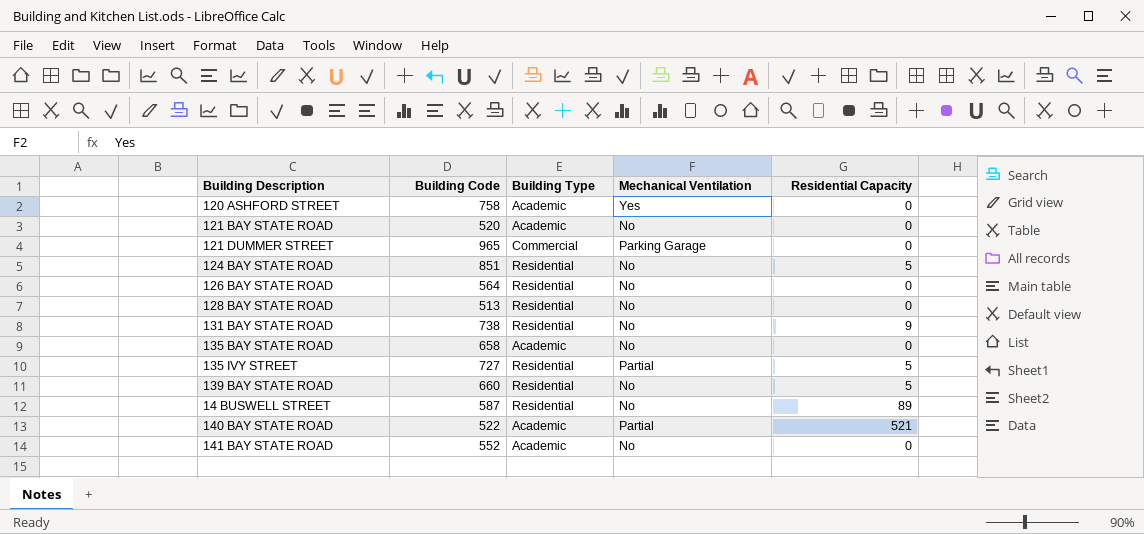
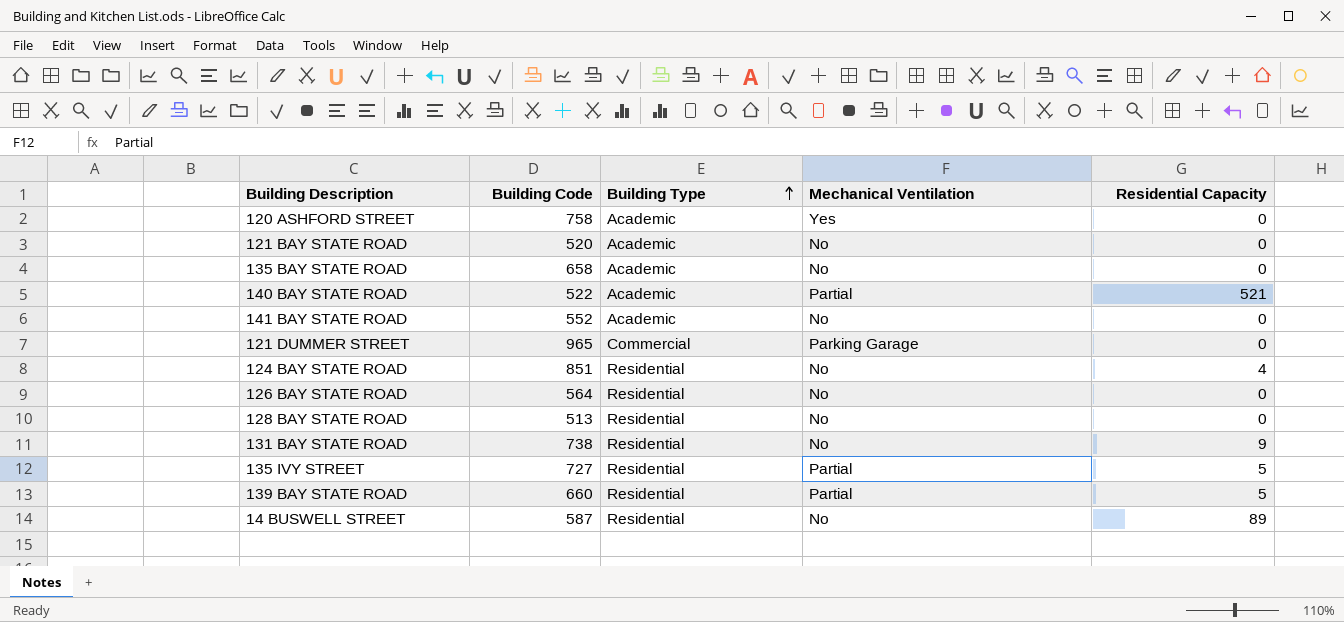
row order: none -> Building Type ascending
124 BAY STATE ROAD | Residential Capacity: 5 -> 4
139 BAY STATE ROAD | Mechanical Ventilation: No -> Partial

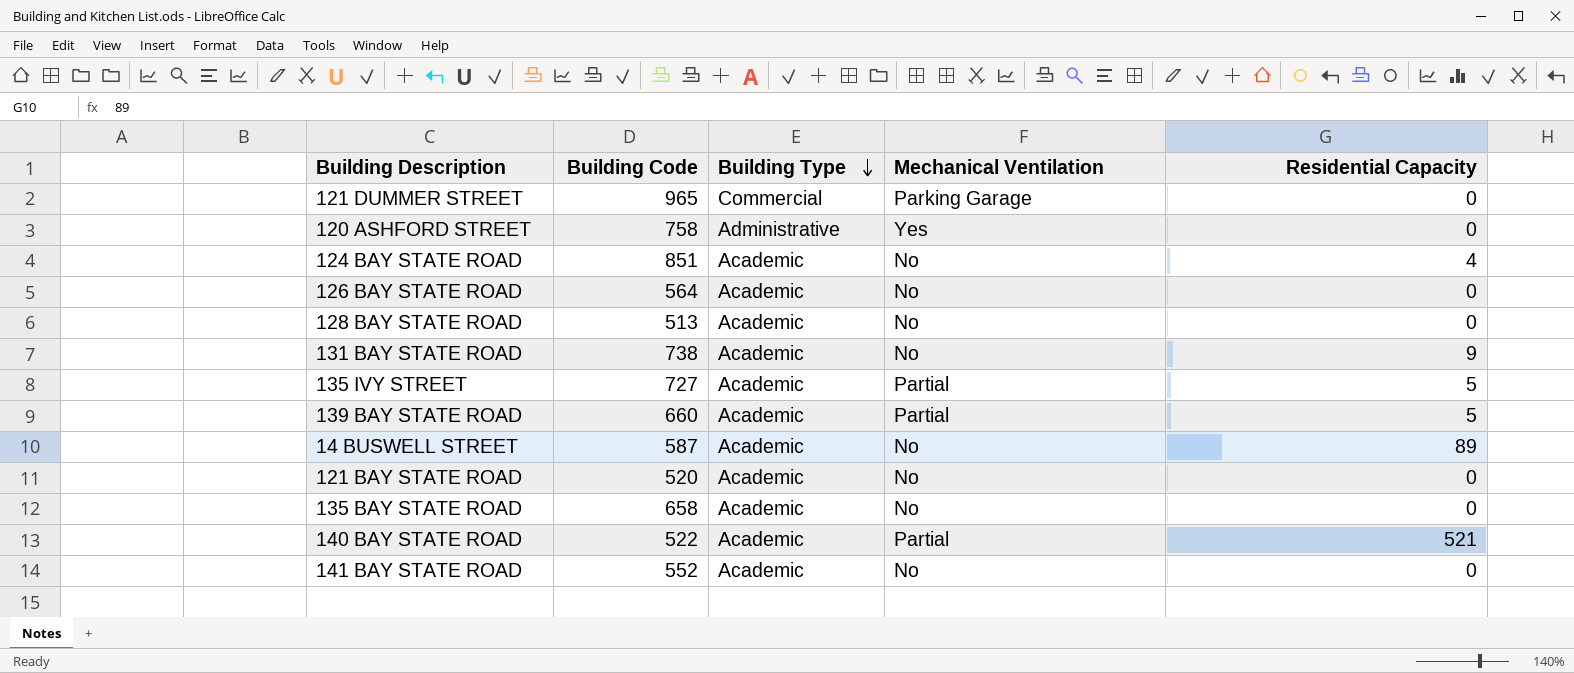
row order: Building Type ascending -> Building Type descending
120 ASHFORD STREET | Building Type: Academic -> Administrative
124 BAY STATE ROAD | Building Type: Residential -> Academic
126 BAY STATE ROAD | Building Type: Residential -> Academic
128 BAY STATE ROAD | Building Type: Residential -> Academic
131 BAY STATE ROAD | Building Type: Residential -> Academic
135 IVY STREET | Building Type: Residential -> Academic
139 BAY STATE ROAD | Building Type: Residential -> Academic
14 BUSWELL STREET | Building Type: Residential -> Academic

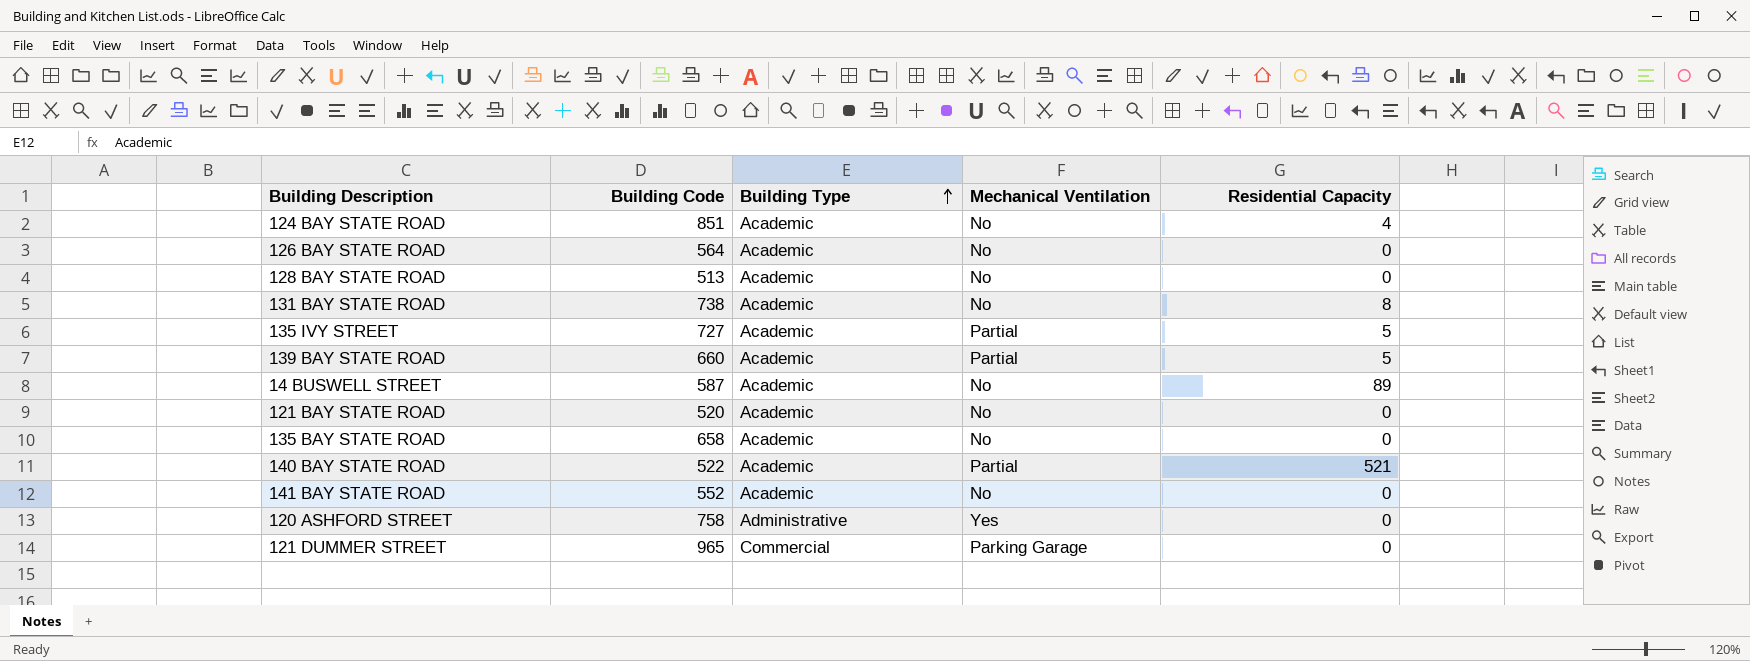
row order: Building Type descending -> Building Type ascending
131 BAY STATE ROAD | Residential Capacity: 9 -> 8

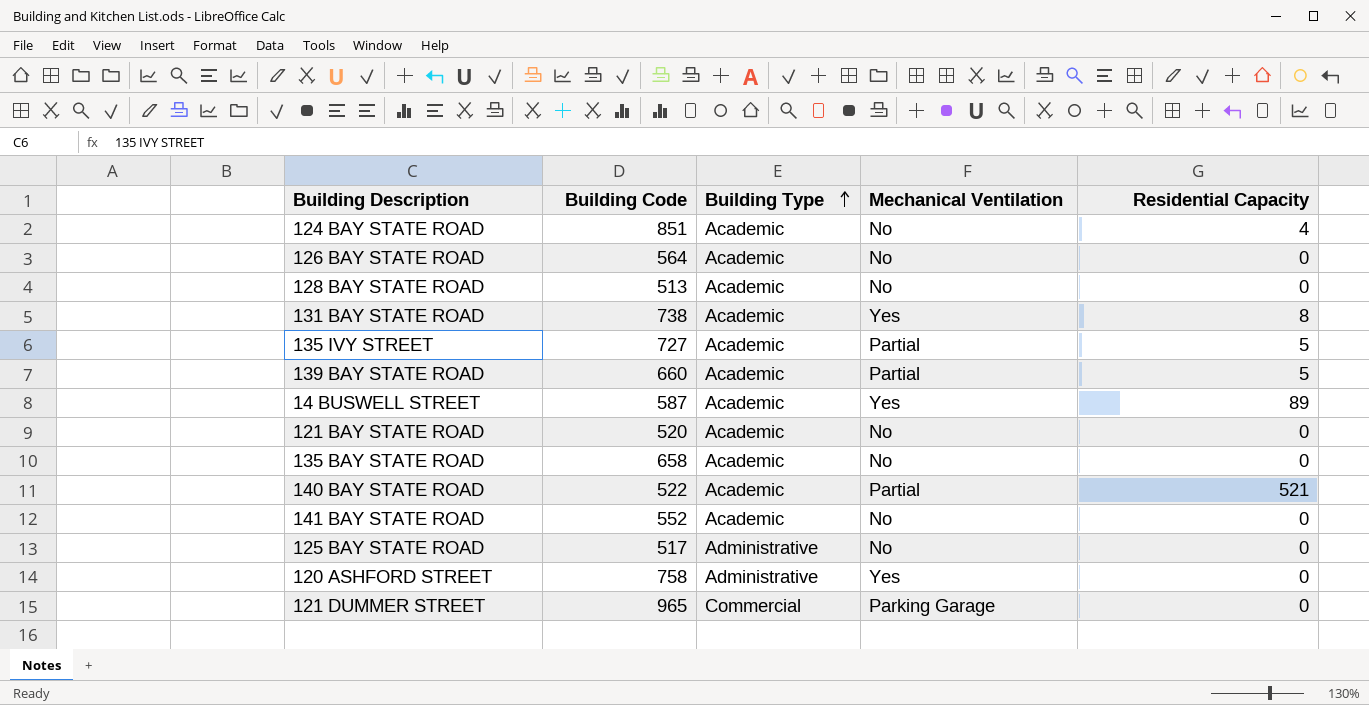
131 BAY STATE ROAD | Mechanical Ventilation: No -> Yes
14 BUSWELL STREET | Mechanical Ventilation: No -> Yes
row 125 BAY STATE ROAD: none -> 517 | Administrative | No | 0

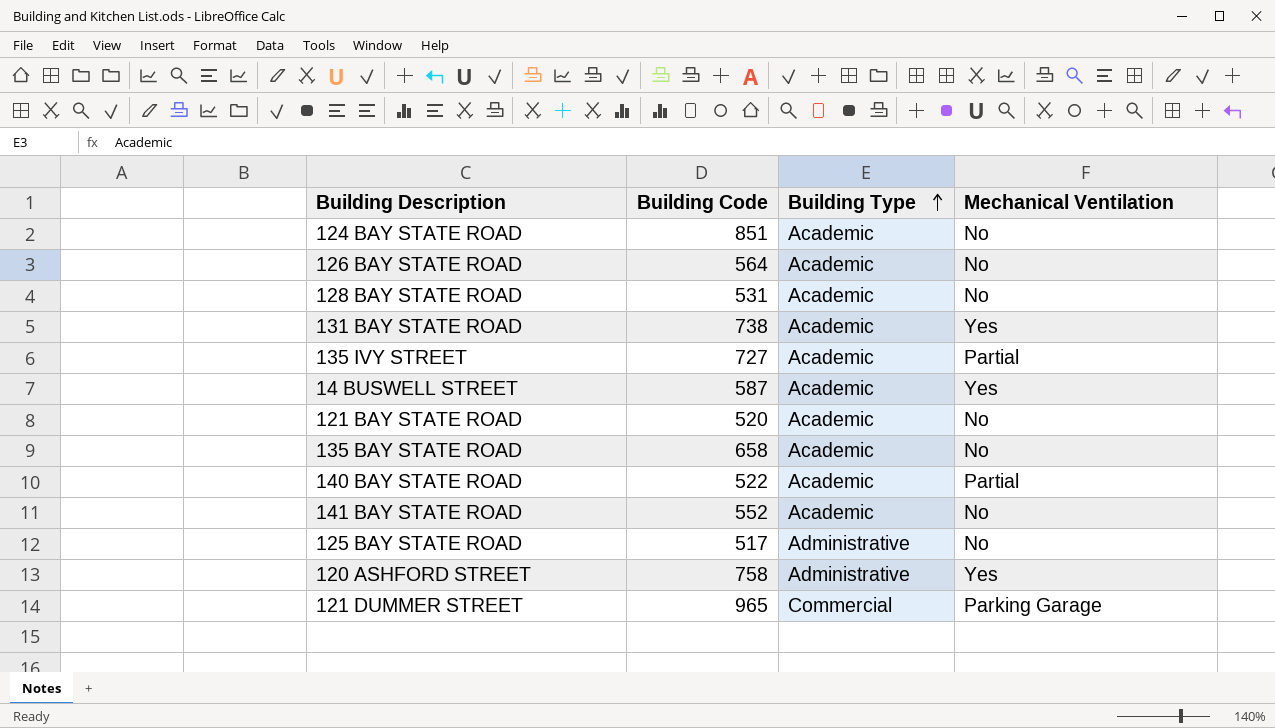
column Residential Capacity | position: 5 -> none
row 139 BAY STATE ROAD: 660 | Academic | Partial | 5 -> none
128 BAY STATE ROAD | Building Code: 513 -> 531

